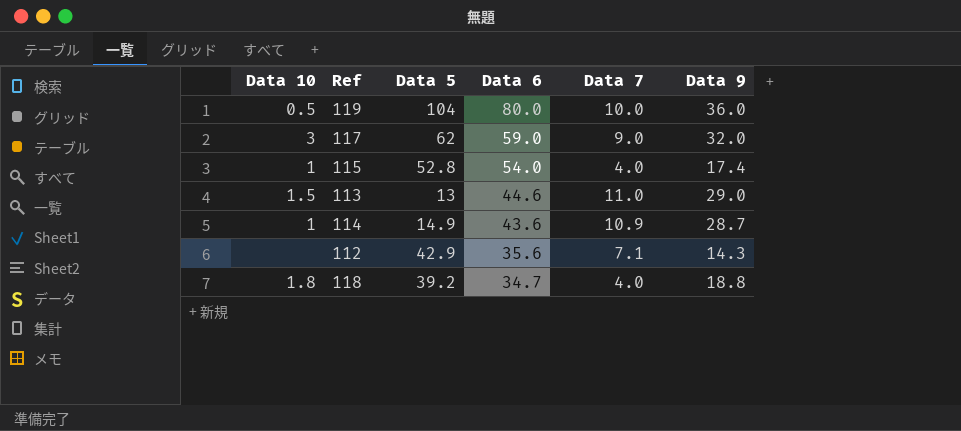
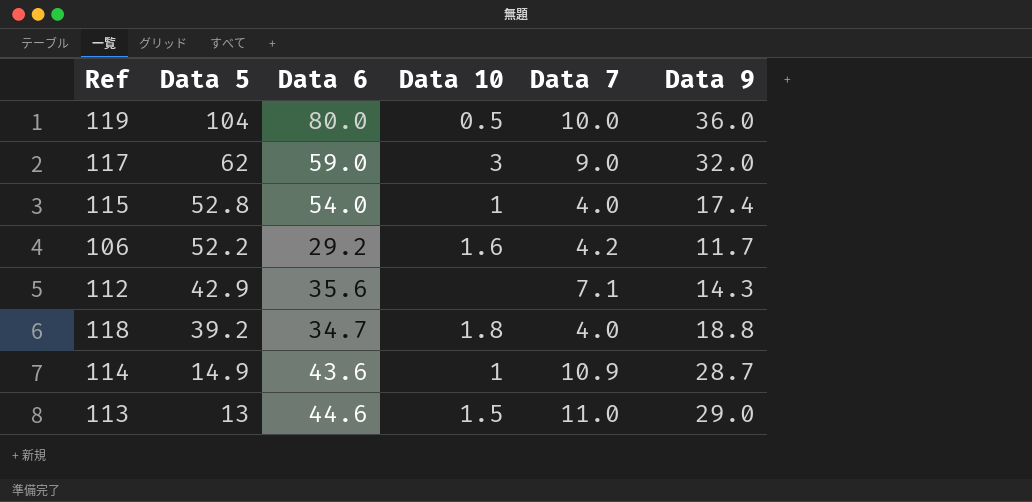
row order: Data 6 descending -> Data 5 descending
column Data 10 | position: 1 -> 4
row 106: none -> 52.2 | 29.2 | 1.6 | 4.2 | 11.7

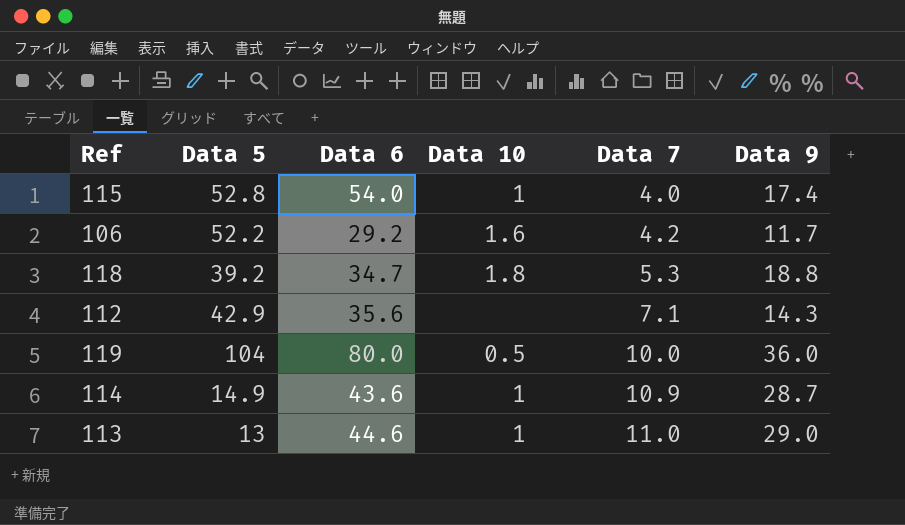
row order: Data 5 descending -> Data 7 ascending
row 117: 62 | 59.0 | 3 | 9.0 | 32.0 -> none
118 | Data 7: 4.0 -> 5.3
113 | Data 10: 1.5 -> 1

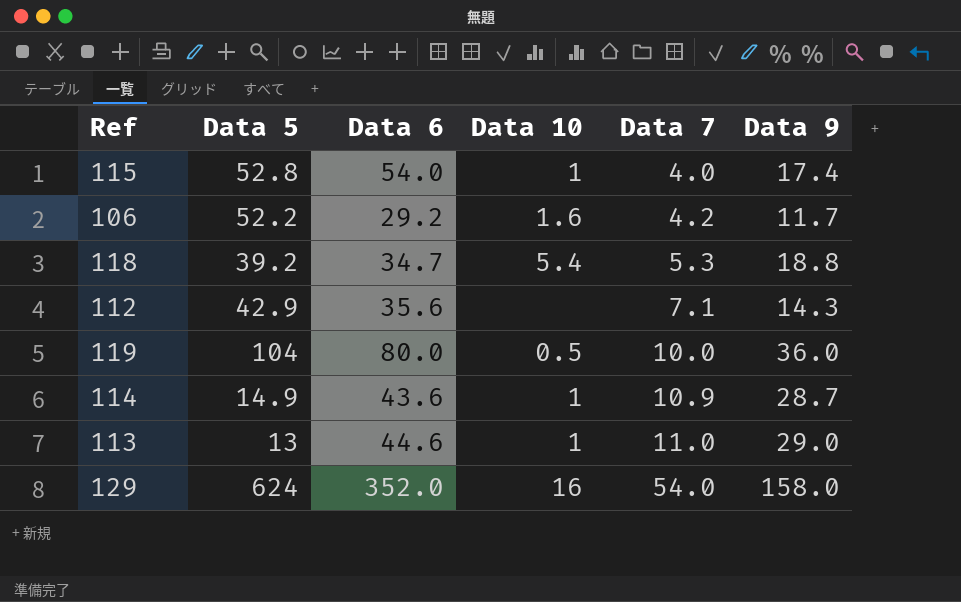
118 | Data 10: 1.8 -> 5.4
row 129: none -> 624 | 352.0 | 16 | 54.0 | 158.0

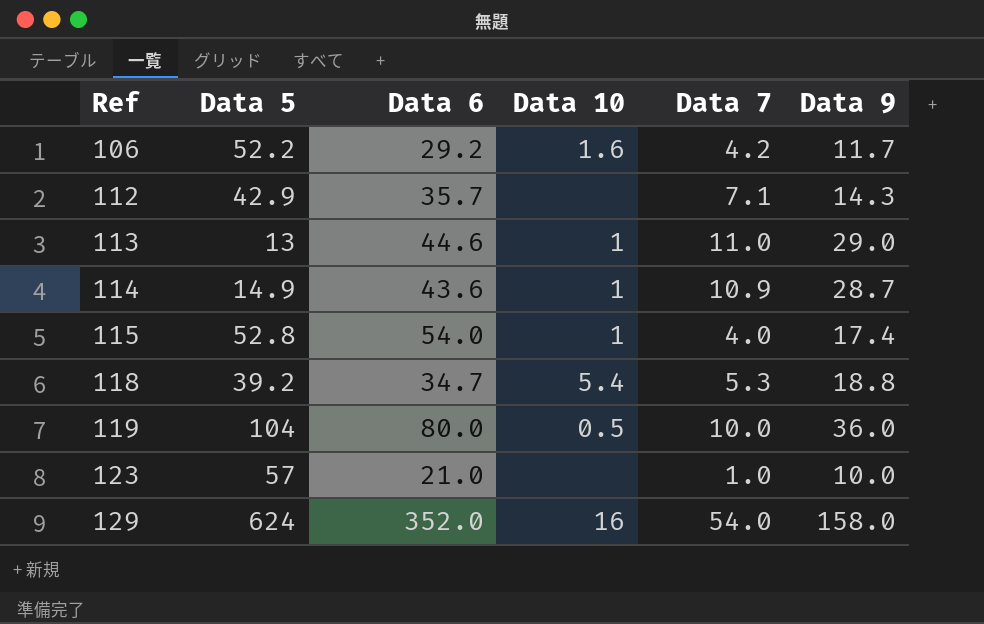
row order: Data 7 ascending -> Ref ascending
112 | Data 6: 35.6 -> 35.7
row 123: none -> 57 | 21.0 | none | 1.0 | 10.0

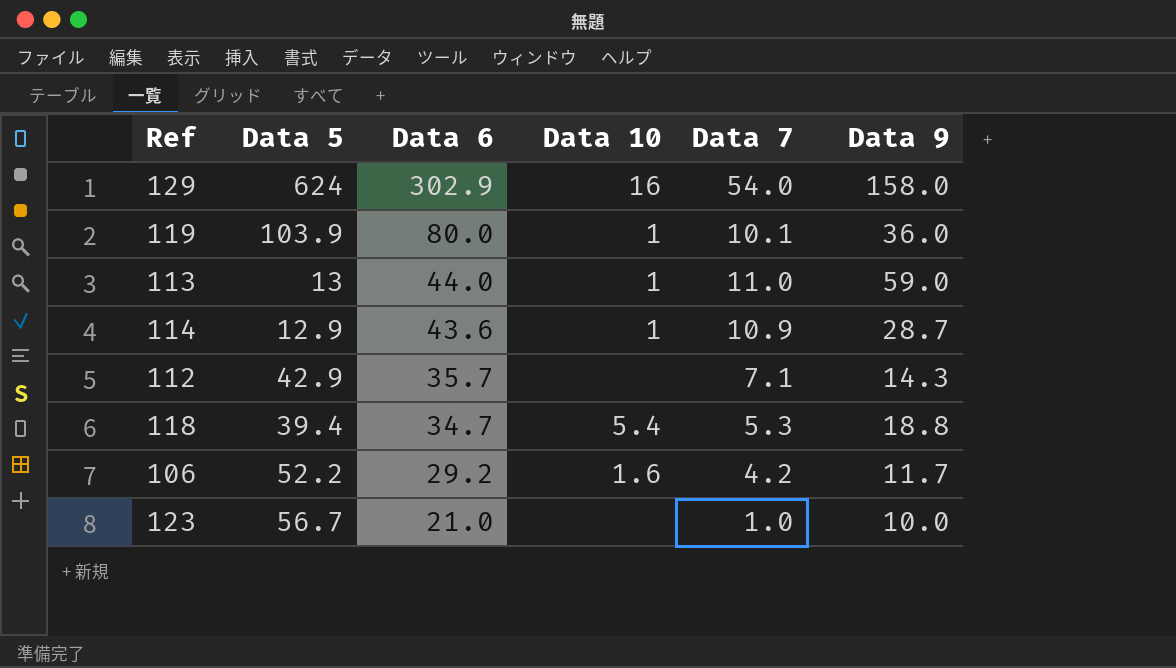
row order: Ref ascending -> Data 6 descending
row 115: 52.8 | 54.0 | 1 | 4.0 | 17.4 -> none
129 | Data 6: 352.0 -> 302.9
119 | Data 5: 104 -> 103.9
119 | Data 10: 0.5 -> 1
119 | Data 7: 10.0 -> 10.1
113 | Data 6: 44.6 -> 44.0
113 | Data 9: 29.0 -> 59.0
114 | Data 5: 14.9 -> 12.9
118 | Data 5: 39.2 -> 39.4
123 | Data 5: 57 -> 56.7

